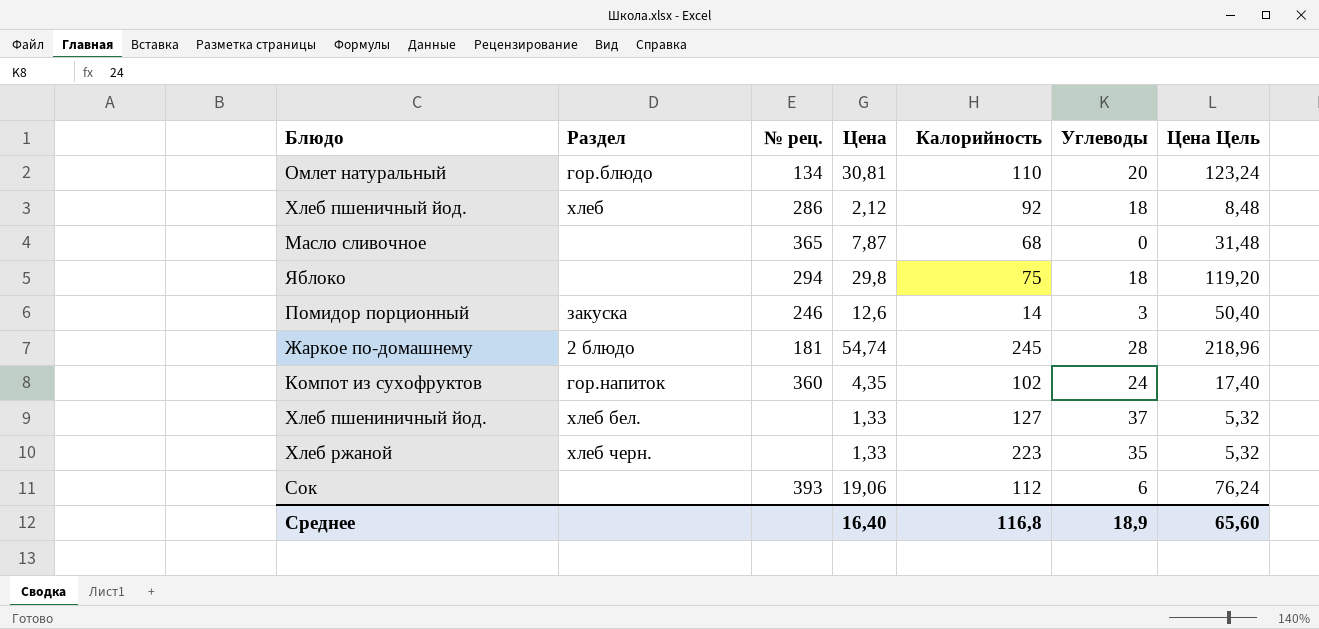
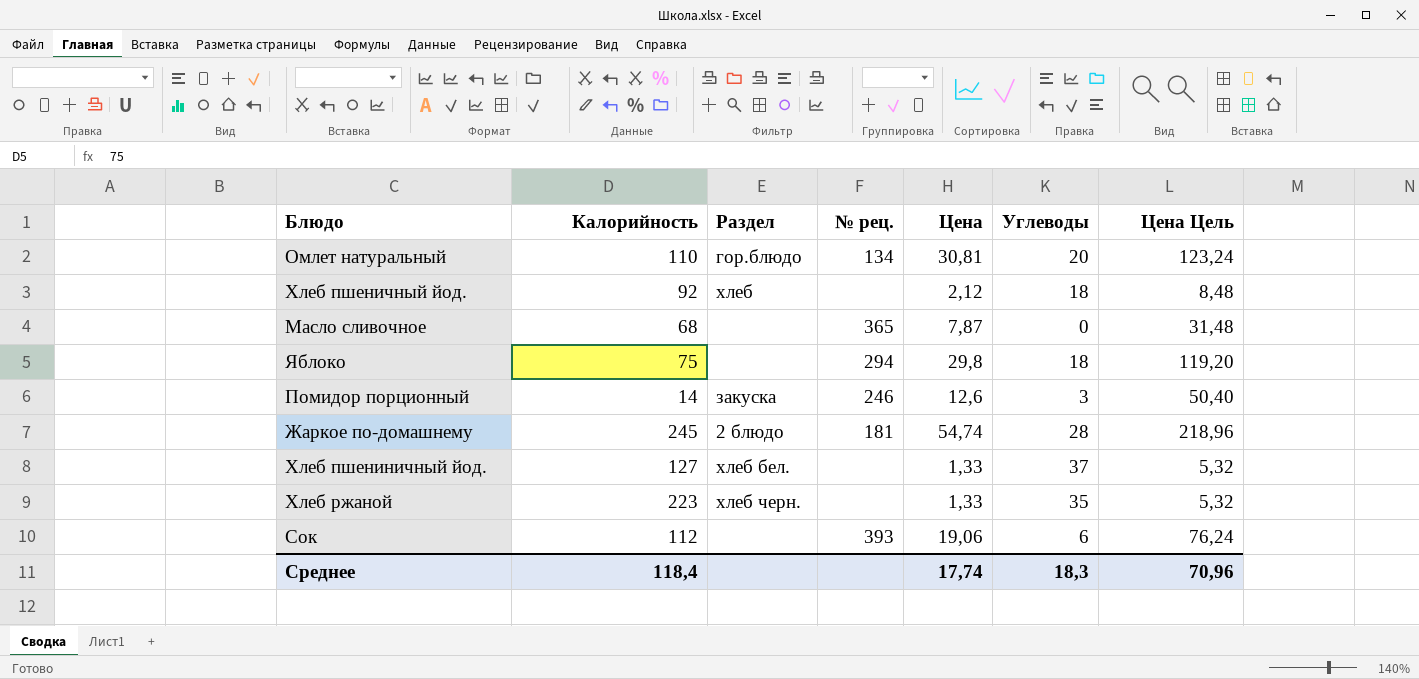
column Калорийность | position: 5 -> 2
row Компот из сухофруктов: гор.напиток | 360 | 4,35 | 102 | 24 | 17,40 -> none
Хлеб пшеничный йод. | № рец.: 286 -> none
Среднее | Калорийность: 116,8 -> 118,4
Среднее | Цена: 16,40 -> 17,74
Среднее | Углеводы: 18,9 -> 18,3
Среднее | Цена Цель: 65,60 -> 70,96

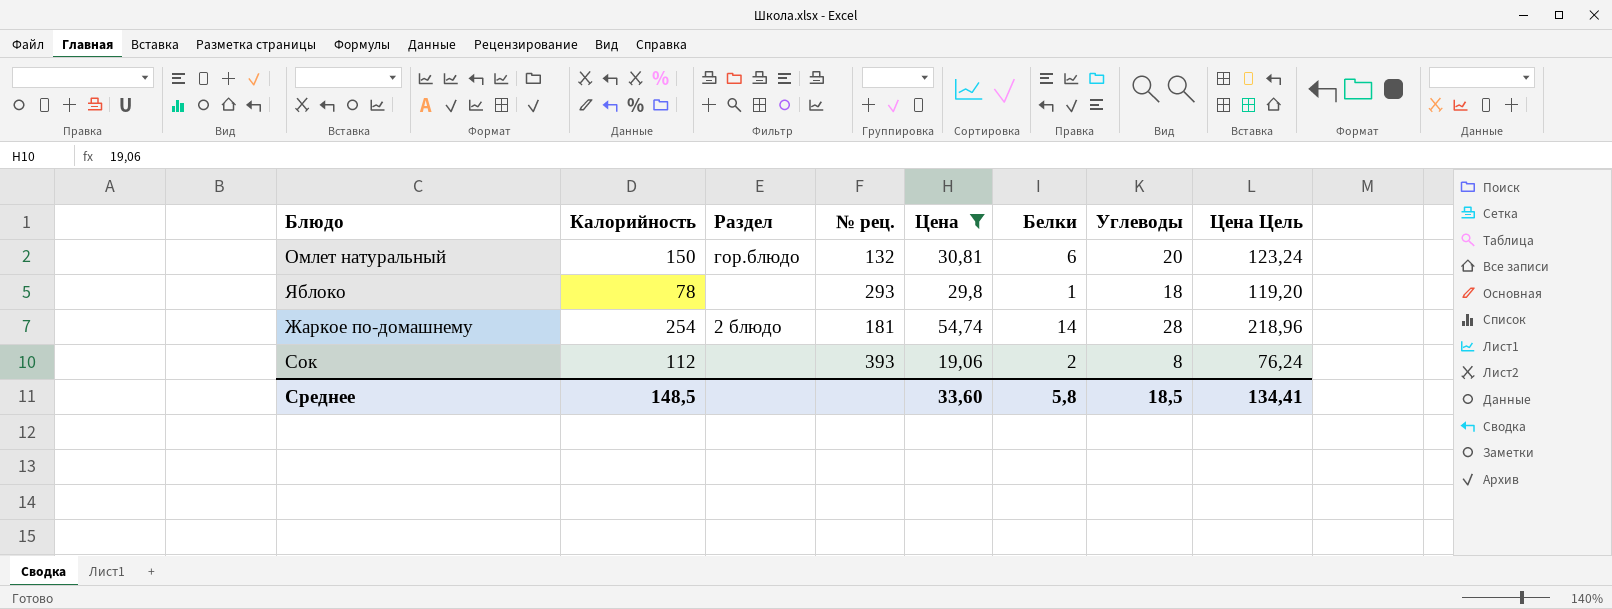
filter: none -> Цена >= 19,06
column Белки | position: none -> 6
Омлет натуральный | Калорийность: 110 -> 150
Омлет натуральный | № рец.: 134 -> 132
Яблоко | Калорийность: 75 -> 78
Яблоко | № рец.: 294 -> 293
Жаркое по-домашнему | Калорийность: 245 -> 254
Сок | Углеводы: 6 -> 8
Среднее | Калорийность: 118,4 -> 148,5
Среднее | Цена: 17,74 -> 33,60
Среднее | Углеводы: 18,3 -> 18,5
Среднее | Цена Цель: 70,96 -> 134,41

